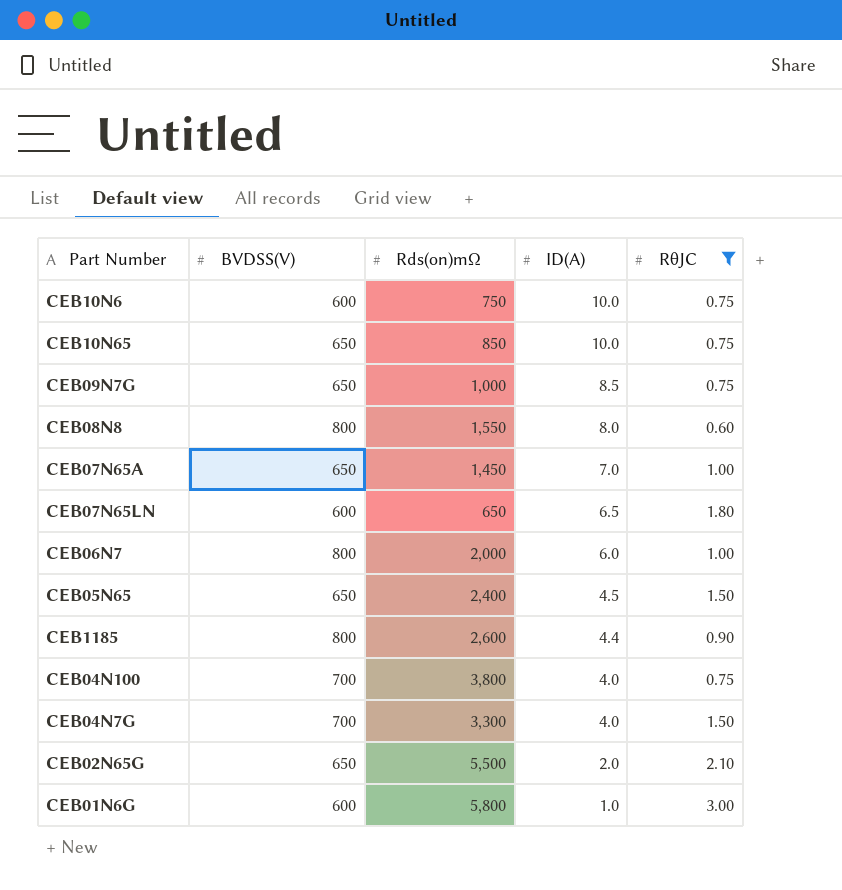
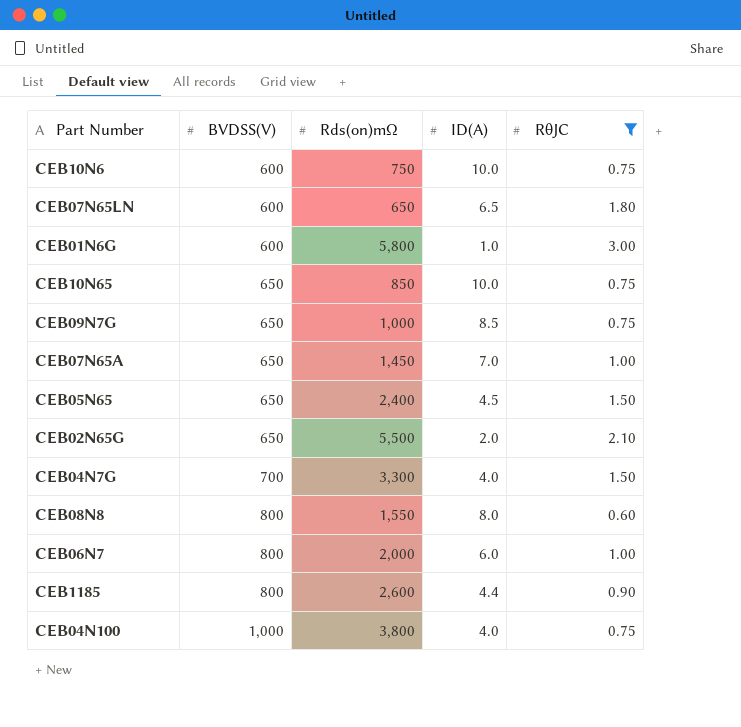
row order: ID(A) descending -> BVDSS(V) ascending
CEB04N100 | BVDSS(V): 700 -> 1,000

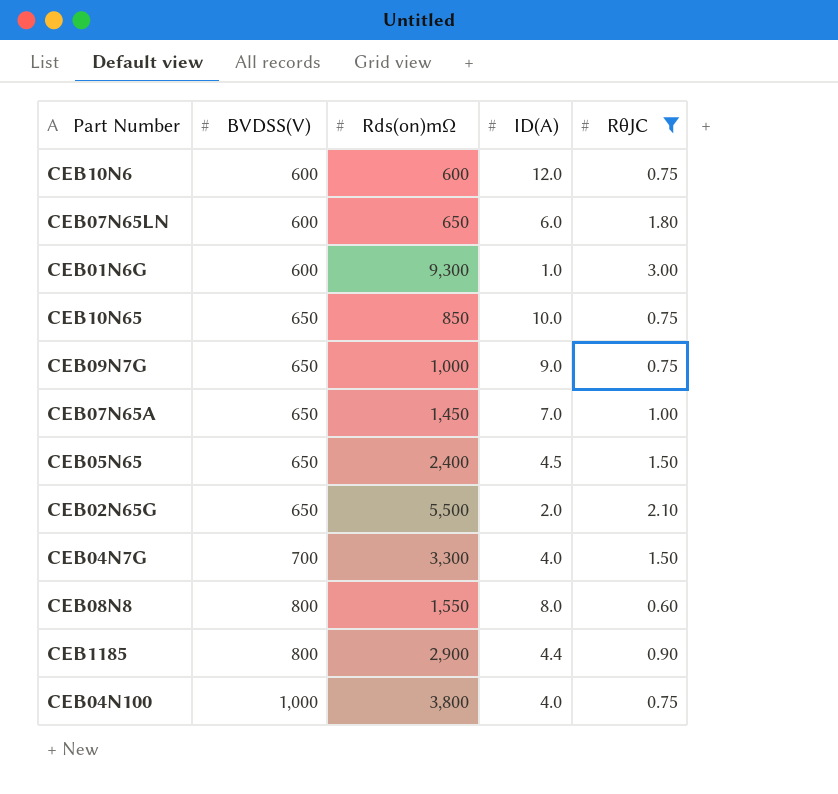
row CEB06N7: 800 | 2,000 | 6.0 | 1.00 -> none
CEB10N6 | Rds(on)mΩ: 750 -> 600
CEB10N6 | ID(A): 10.0 -> 12.0
CEB07N65LN | ID(A): 6.5 -> 6.0
CEB01N6G | Rds(on)mΩ: 5,800 -> 9,300
CEB09N7G | ID(A): 8.5 -> 9.0
CEB1185 | Rds(on)mΩ: 2,600 -> 2,900

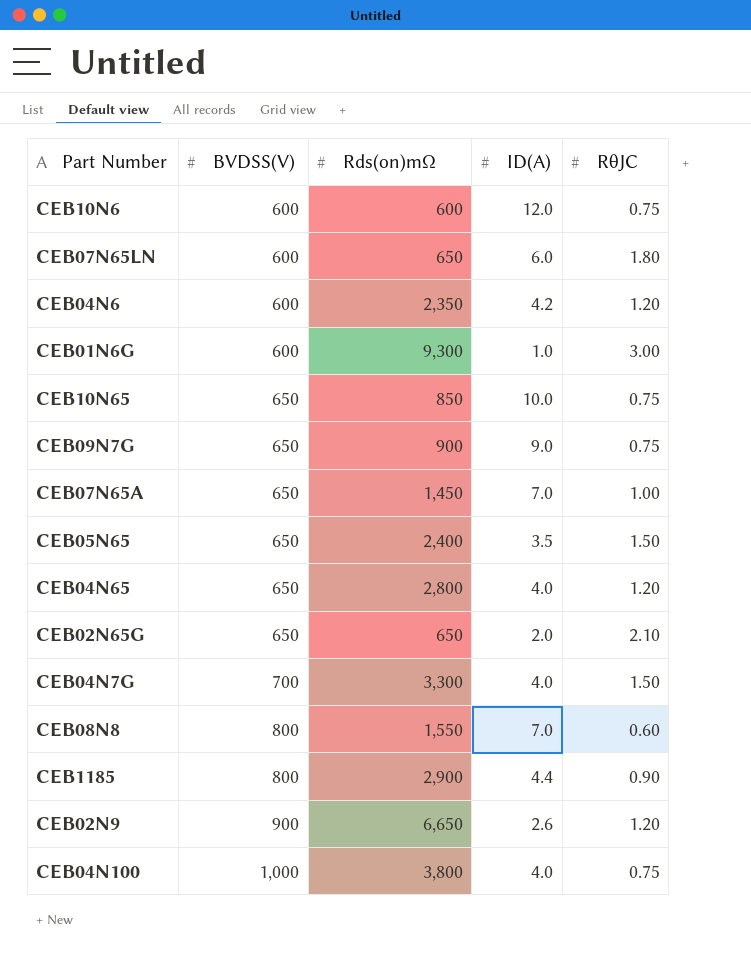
filter: RθJC != 1.20 -> none
CEB09N7G | Rds(on)mΩ: 1,000 -> 900
CEB05N65 | ID(A): 4.5 -> 3.5
CEB02N65G | Rds(on)mΩ: 5,500 -> 650
CEB08N8 | ID(A): 8.0 -> 7.0

